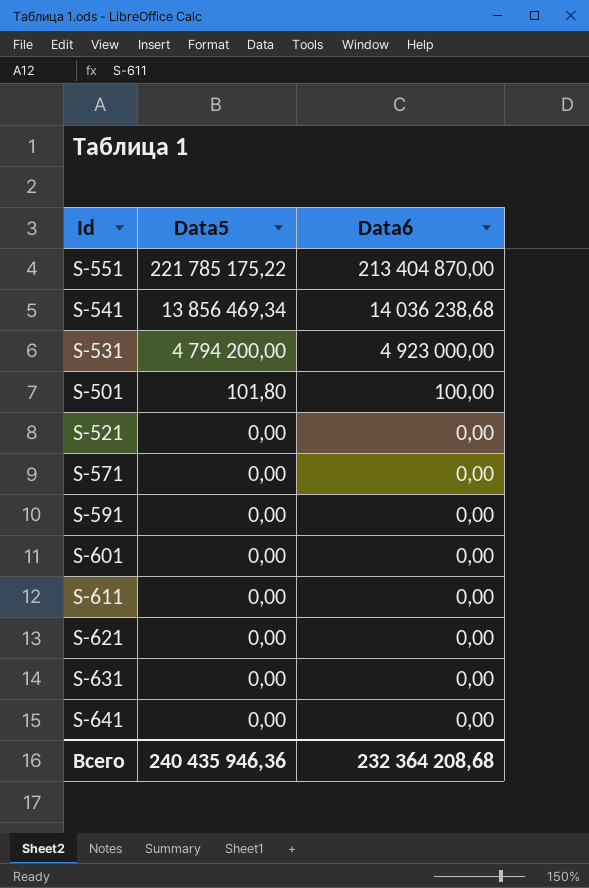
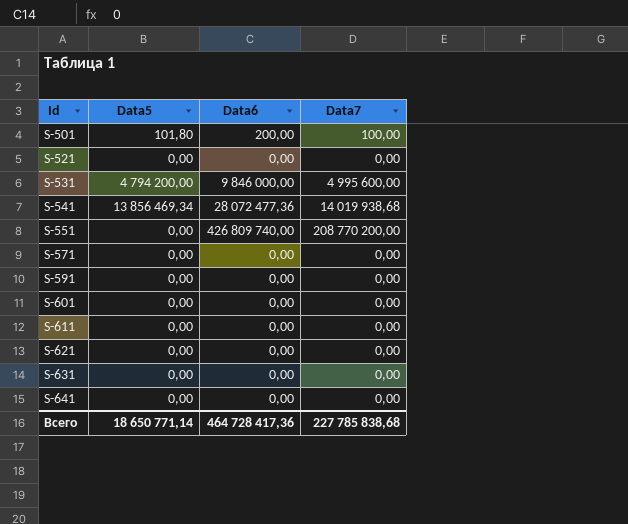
row order: Data5 descending -> Id ascending
column Data7 | position: none -> 4
S-501 | Data6: 100,00 -> 200,00
S-531 | Data6: 4 923 000,00 -> 9 846 000,00
S-541 | Data6: 14 036 238,68 -> 28 072 477,36
S-551 | Data5: 221 785 175,22 -> 0,00
S-551 | Data6: 213 404 870,00 -> 426 809 740,00
Всего | Data5: 240 435 946,36 -> 18 650 771,14
Всего | Data6: 232 364 208,68 -> 464 728 417,36

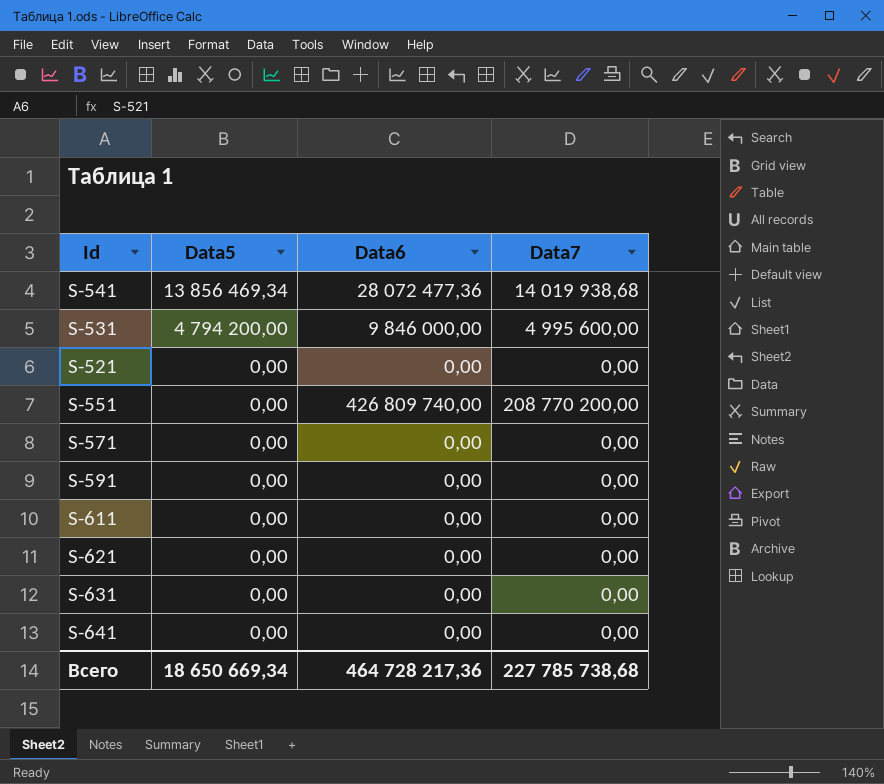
row order: Id ascending -> Data5 descending
row S-501: 101,80 | 200,00 | 100,00 -> none
row S-601: 0,00 | 0,00 | 0,00 -> none
Всего | Data5: 18 650 771,14 -> 18 650 669,34
Всего | Data6: 464 728 417,36 -> 464 728 217,36
Всего | Data7: 227 785 838,68 -> 227 785 738,68

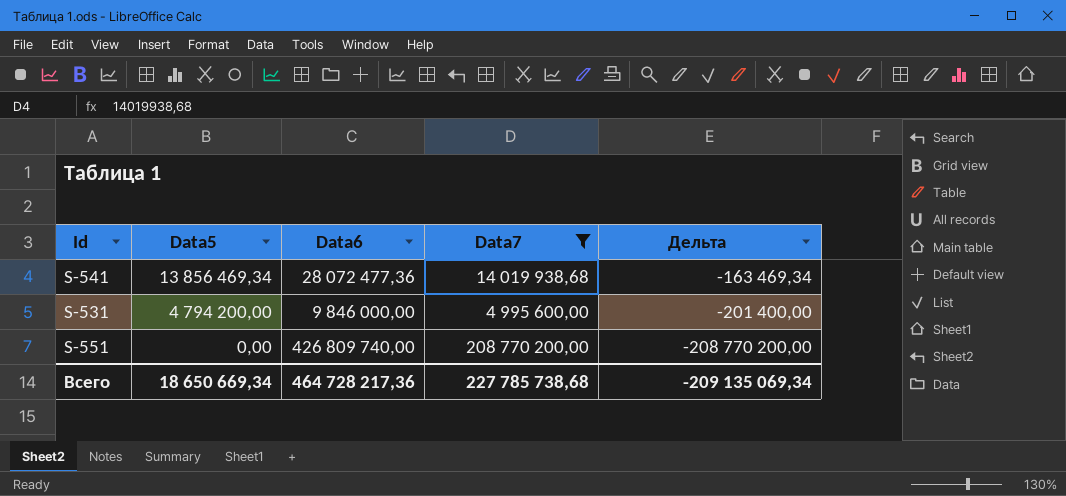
filter: none -> Data7 != 0,00
column Дельта | formula: none -> [Data5] - [Data7]

